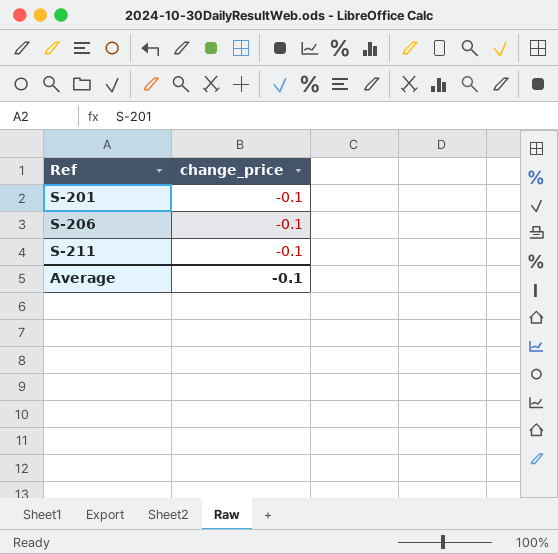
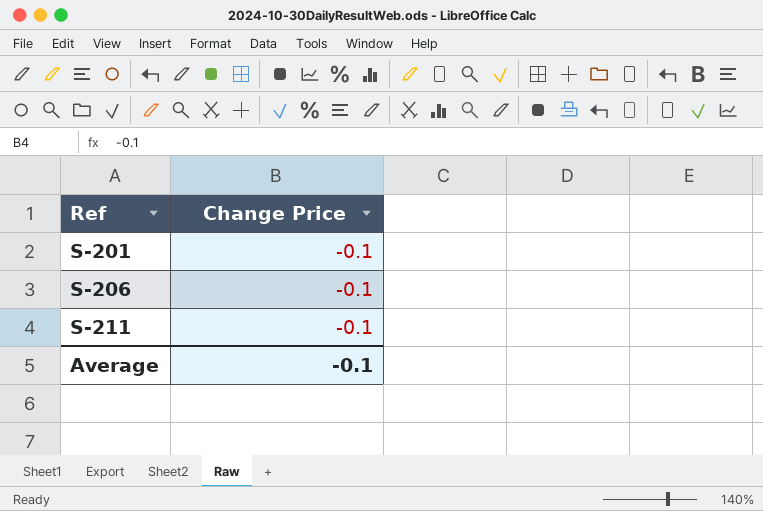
column name: change_price -> Change Price

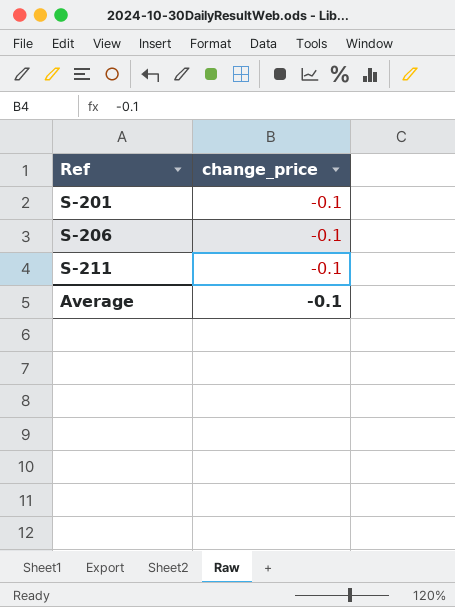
column name: Change Price -> change_price

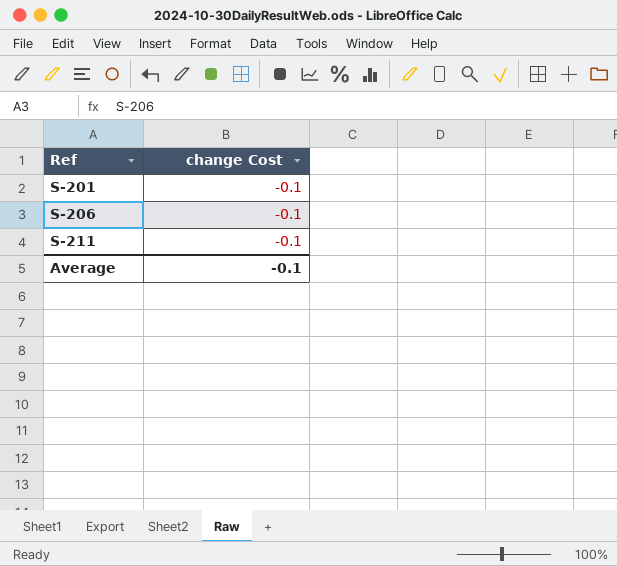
column name: change_price -> change Cost

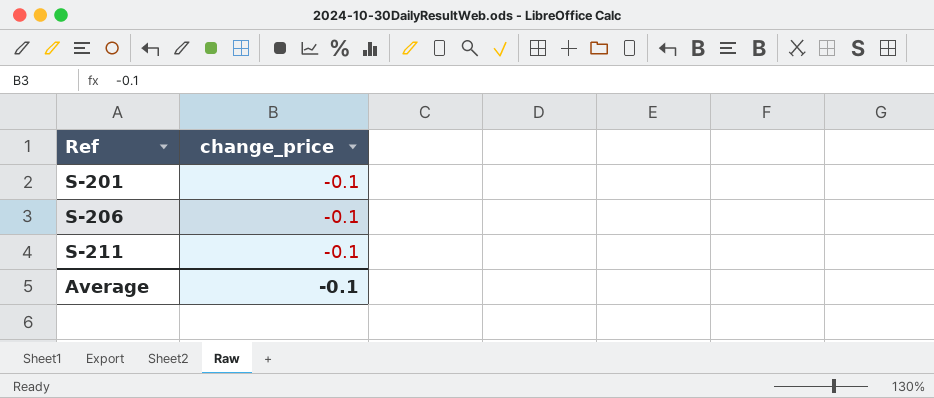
column name: change Cost -> change_price

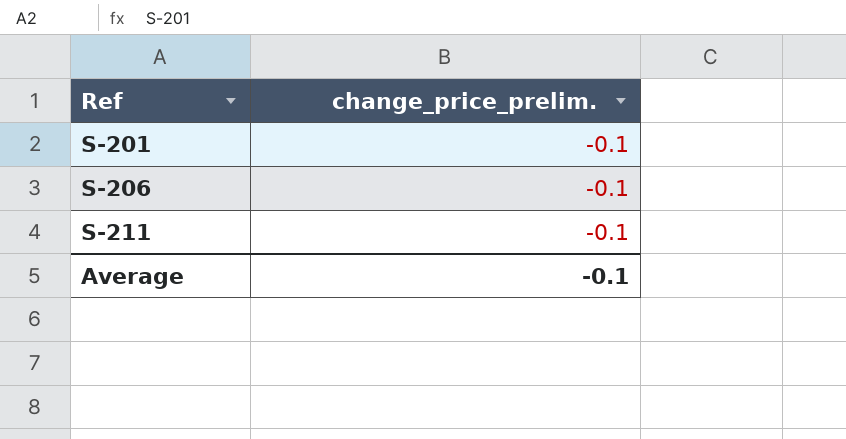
column name: change_price -> change_price_prelim.

